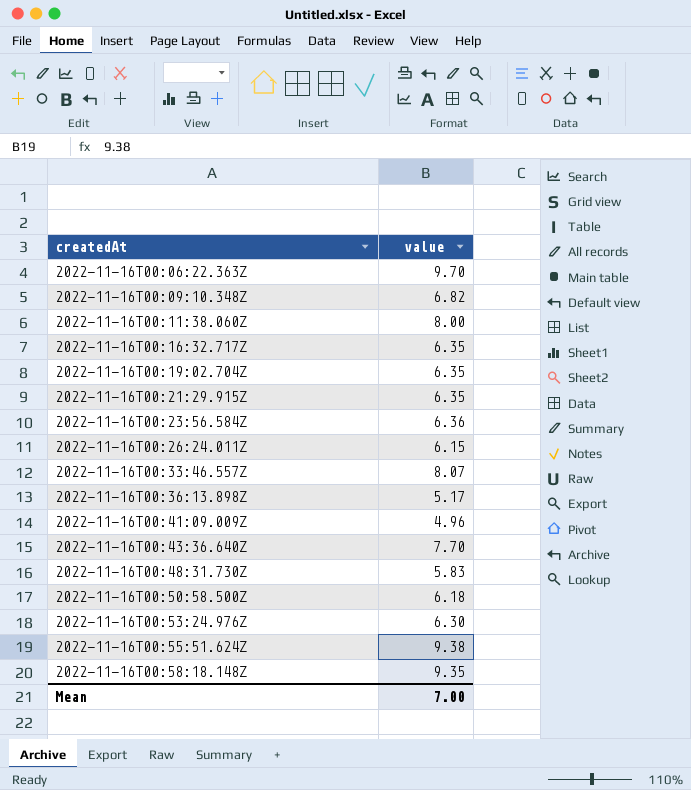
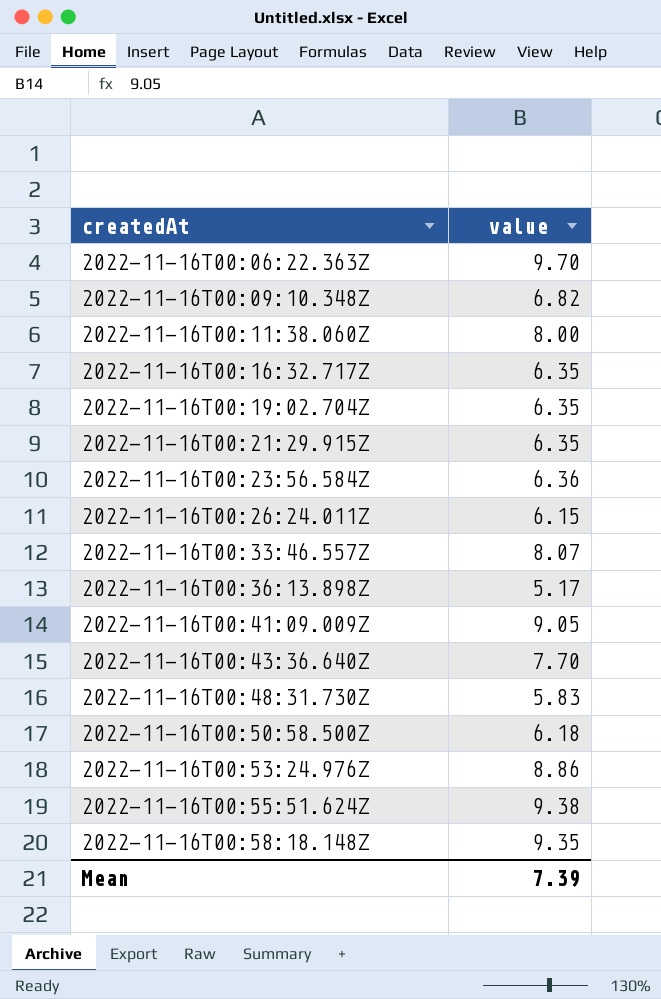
2022-11-16T00:41:09.009Z | value: 4.96 -> 9.05
2022-11-16T00:53:24.976Z | value: 6.30 -> 8.86
Mean | value: 7.00 -> 7.39

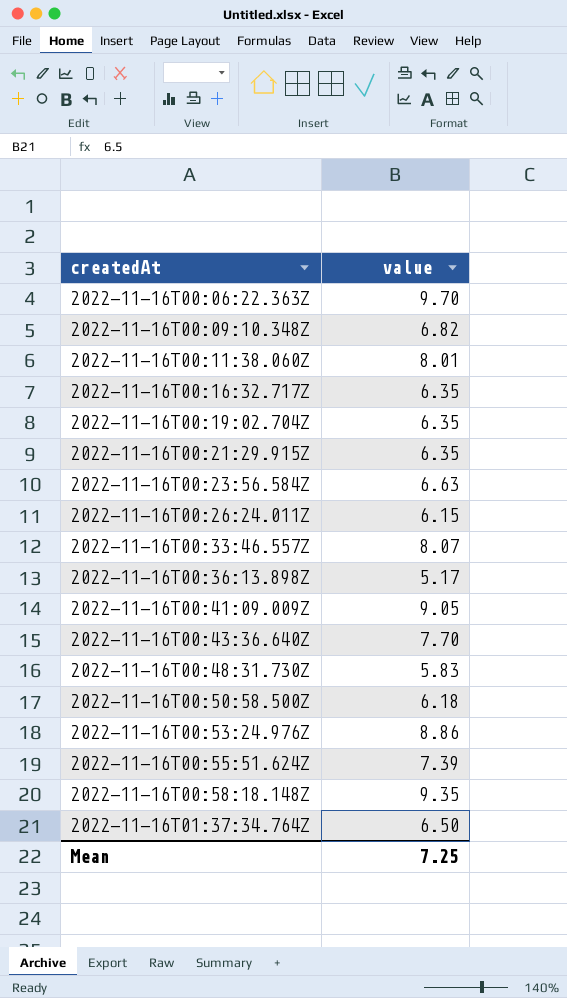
2022-11-16T00:11:38.060Z | value: 8.00 -> 8.01
2022-11-16T00:23:56.584Z | value: 6.36 -> 6.63
2022-11-16T00:55:51.624Z | value: 9.38 -> 7.39
row 2022-11-16T01:37:34.764Z: none -> 6.50
Mean | value: 7.39 -> 7.25

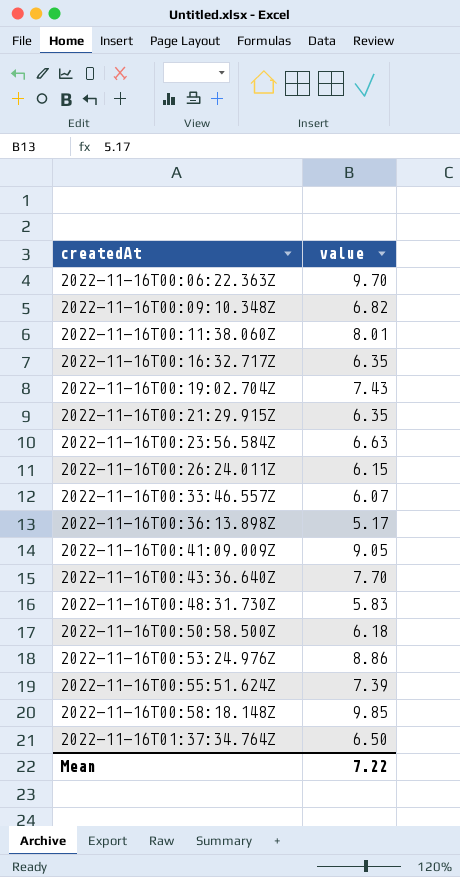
2022-11-16T00:19:02.704Z | value: 6.35 -> 7.43
2022-11-16T00:33:46.557Z | value: 8.07 -> 6.07
2022-11-16T00:58:18.148Z | value: 9.35 -> 9.85
Mean | value: 7.25 -> 7.22

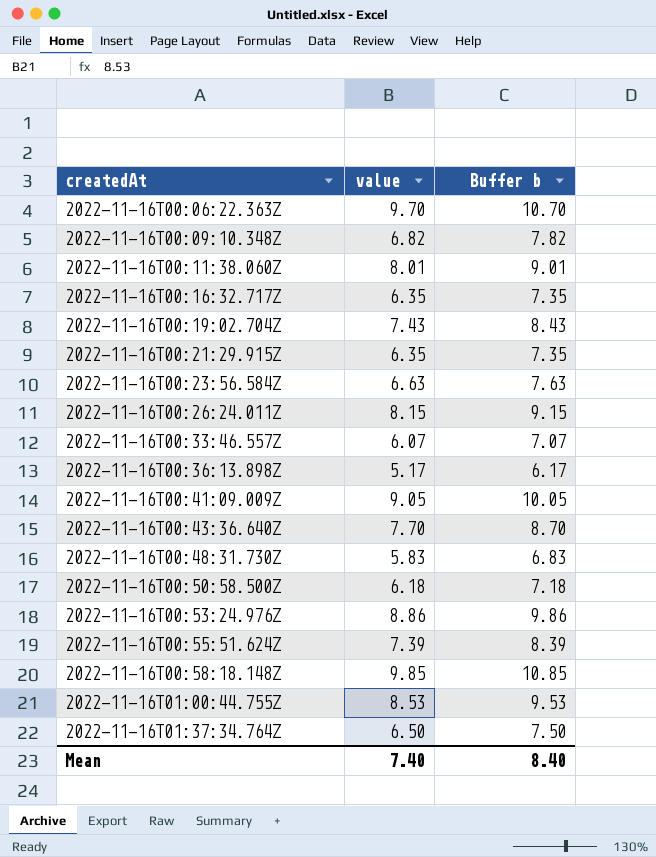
column Buffer b | formula: none -> [value] + 1
2022-11-16T00:26:24.011Z | value: 6.15 -> 8.15
row 2022-11-16T01:00:44.755Z: none -> 8.53 | 9.53
Mean | value: 7.22 -> 7.40

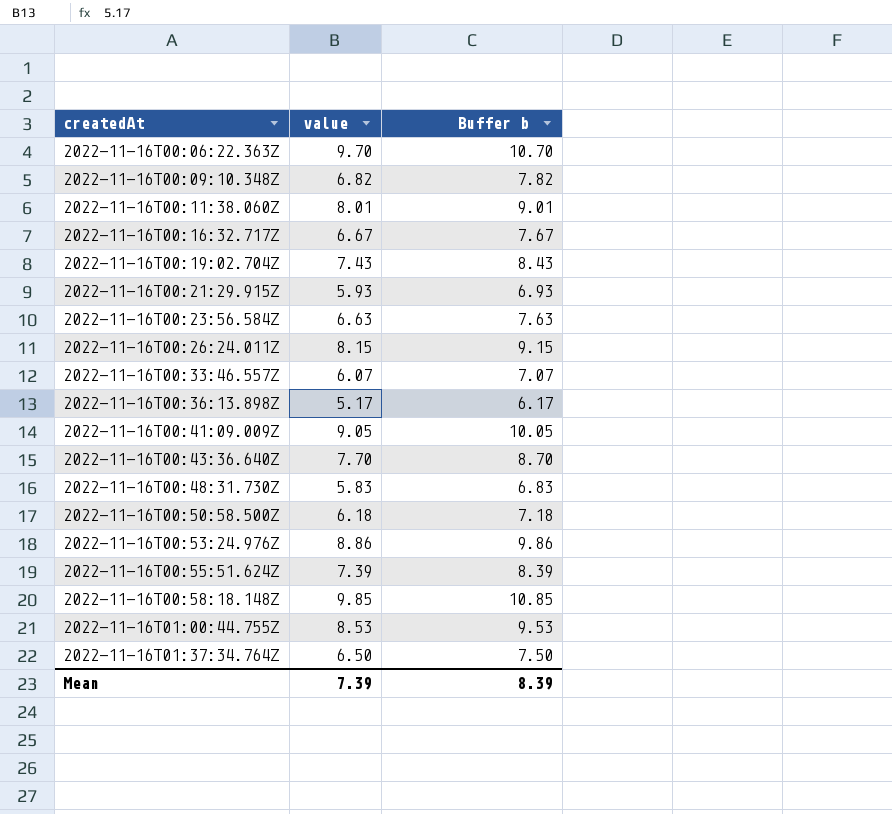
2022-11-16T00:16:32.717Z | value: 6.35 -> 6.67
2022-11-16T00:16:32.717Z | Buffer b: 7.35 -> 7.67
2022-11-16T00:21:29.915Z | value: 6.35 -> 5.93
2022-11-16T00:21:29.915Z | Buffer b: 7.35 -> 6.93
Mean | value: 7.40 -> 7.39
Mean | Buffer b: 8.40 -> 8.39

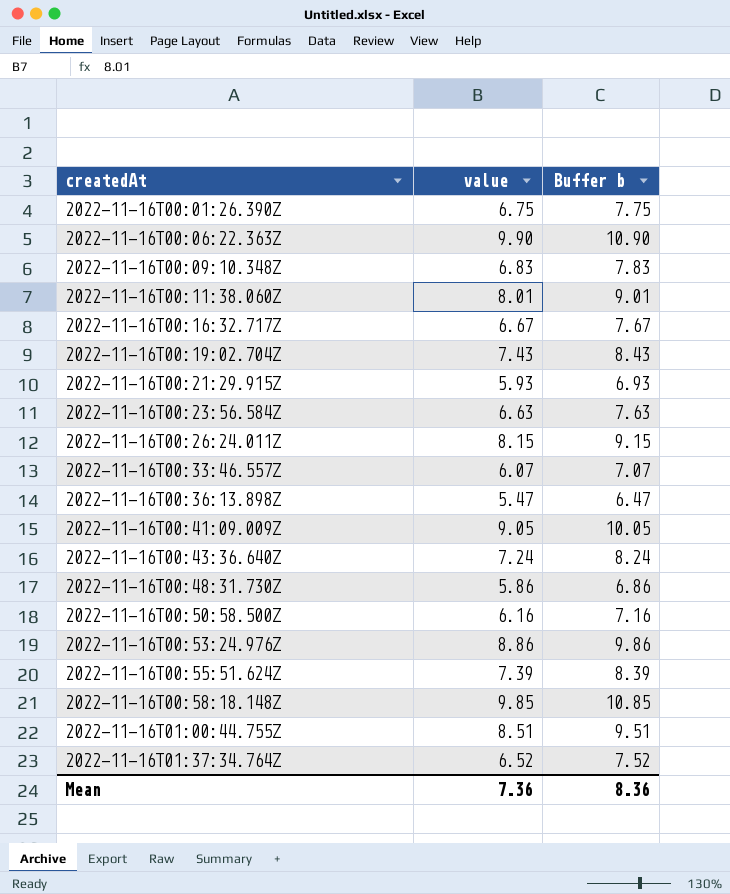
row 2022-11-16T00:01:26.390Z: none -> 6.75 | 7.75
2022-11-16T00:06:22.363Z | value: 9.70 -> 9.90
2022-11-16T00:06:22.363Z | Buffer b: 10.70 -> 10.90
2022-11-16T00:09:10.348Z | value: 6.82 -> 6.83
2022-11-16T00:09:10.348Z | Buffer b: 7.82 -> 7.83
2022-11-16T00:36:13.898Z | value: 5.17 -> 5.47
2022-11-16T00:36:13.898Z | Buffer b: 6.17 -> 6.47
2022-11-16T00:43:36.640Z | value: 7.70 -> 7.24
2022-11-16T00:43:36.640Z | Buffer b: 8.70 -> 8.24
2022-11-16T00:48:31.730Z | value: 5.83 -> 5.86
2022-11-16T00:48:31.730Z | Buffer b: 6.83 -> 6.86
2022-11-16T00:50:58.500Z | value: 6.18 -> 6.16
2022-11-16T00:50:58.500Z | Buffer b: 7.18 -> 7.16
2022-11-16T01:00:44.755Z | value: 8.53 -> 8.51
2022-11-16T01:00:44.755Z | Buffer b: 9.53 -> 9.51
2022-11-16T01:37:34.764Z | value: 6.50 -> 6.52
2022-11-16T01:37:34.764Z | Buffer b: 7.50 -> 7.52
Mean | value: 7.39 -> 7.36
Mean | Buffer b: 8.39 -> 8.36

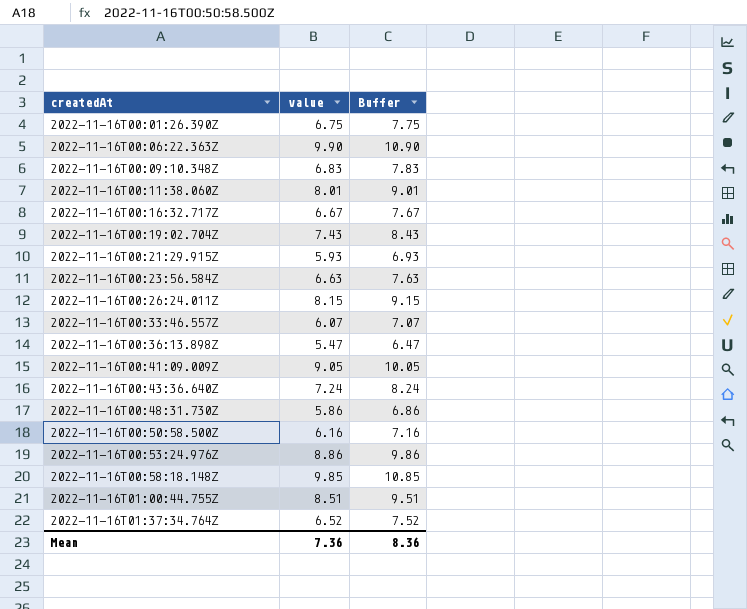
column name: Buffer b -> Buffer
row 2022-11-16T00:55:51.624Z: 7.39 | 8.39 -> none

